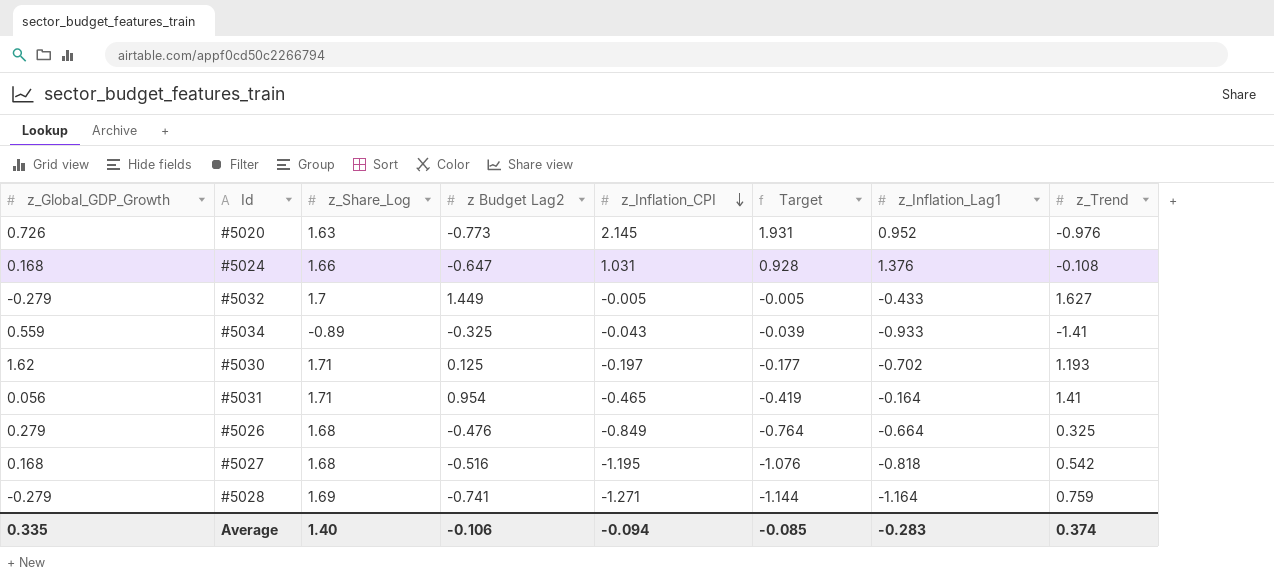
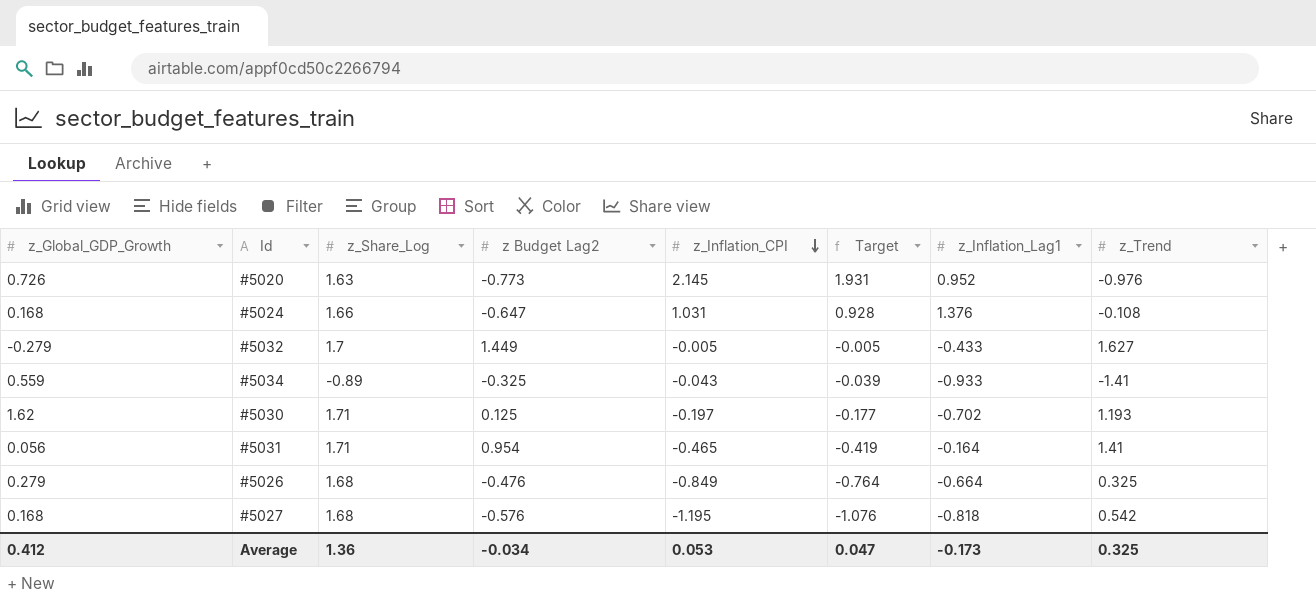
row #5028: -0.279 | 1.69 | -0.741 | -1.271 | -1.144 | -1.164 | 0.759 -> none
#5027 | z Budget Lag2: -0.516 -> -0.576
Average | z_Global_GDP_Growth: 0.335 -> 0.412
Average | z_Share_Log: 1.40 -> 1.36
Average | z Budget Lag2: -0.106 -> -0.034
Average | z_Inflation_CPI: -0.094 -> 0.053
Average | Target: -0.085 -> 0.047
Average | z_Inflation_Lag1: -0.283 -> -0.173
Average | z_Trend: 0.374 -> 0.325

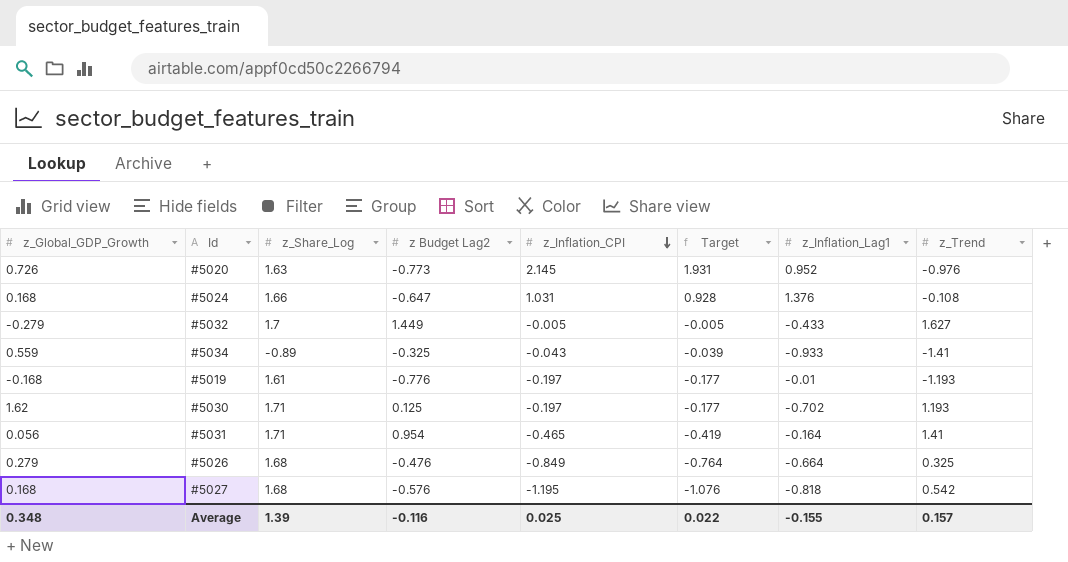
row #5019: none -> -0.168 | 1.61 | -0.776 | -0.197 | -0.177 | -0.01 | -1.193
Average | z_Global_GDP_Growth: 0.412 -> 0.348
Average | z_Share_Log: 1.36 -> 1.39
Average | z Budget Lag2: -0.034 -> -0.116
Average | z_Inflation_CPI: 0.053 -> 0.025
Average | Target: 0.047 -> 0.022
Average | z_Inflation_Lag1: -0.173 -> -0.155
Average | z_Trend: 0.325 -> 0.157

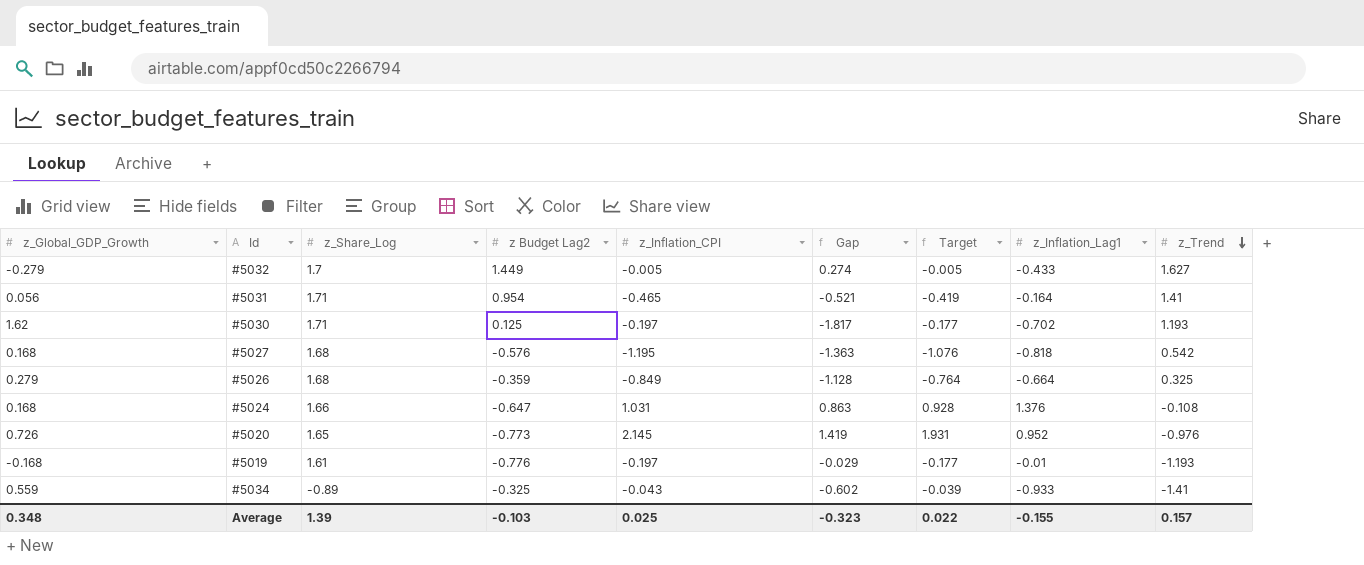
row order: z_Inflation_CPI descending -> z_Trend descending
column Gap | formula: none -> [z_Inflation_CPI] - [z_Global_GDP_Growth]
#5026 | z Budget Lag2: -0.476 -> -0.359
#5020 | z_Share_Log: 1.63 -> 1.65
Average | z Budget Lag2: -0.116 -> -0.103

